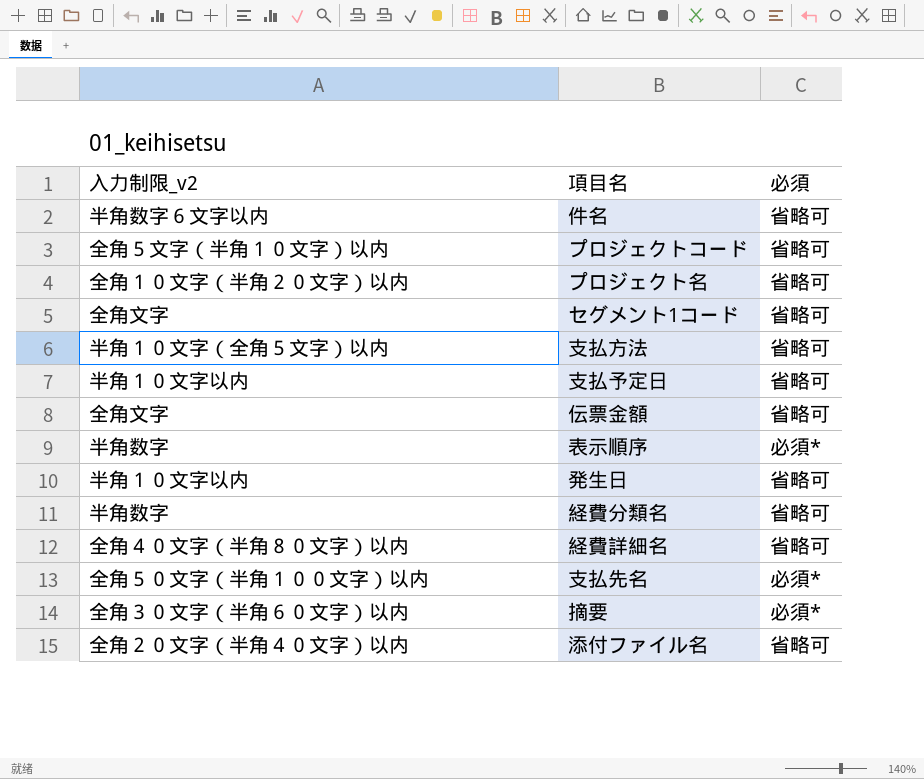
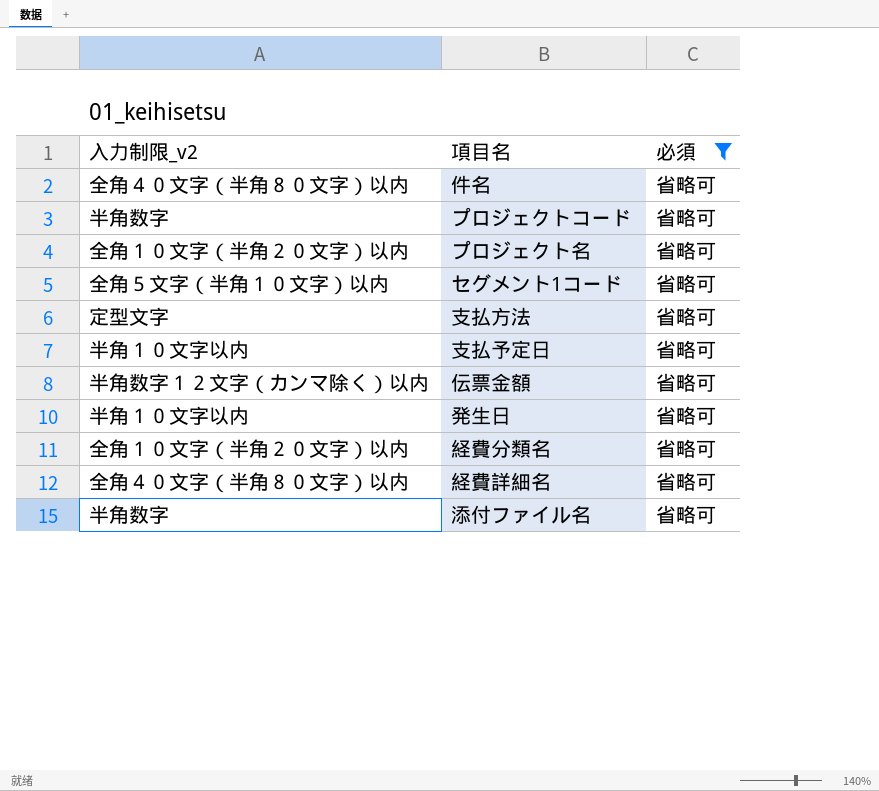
filter: none -> 必須 = 省略可
件名 | 入力制限_v2: 半角数字６文字以内 -> 全角４０文字（半角８０文字）以内
プロジェクトコード | 入力制限_v2: 全角５文字（半角１０文字）以内 -> 半角数字
セグメント1コード | 入力制限_v2: 全角文字 -> 全角５文字（半角１０文字）以内
支払方法 | 入力制限_v2: 半角１０文字（全角５文字）以内 -> 定型文字
伝票金額 | 入力制限_v2: 全角文字 -> 半角数字１２文字（カンマ除く）以内
経費分類名 | 入力制限_v2: 半角数字 -> 全角１０文字（半角２０文字）以内
添付ファイル名 | 入力制限_v2: 全角２０文字（半角４０文字）以内 -> 半角数字

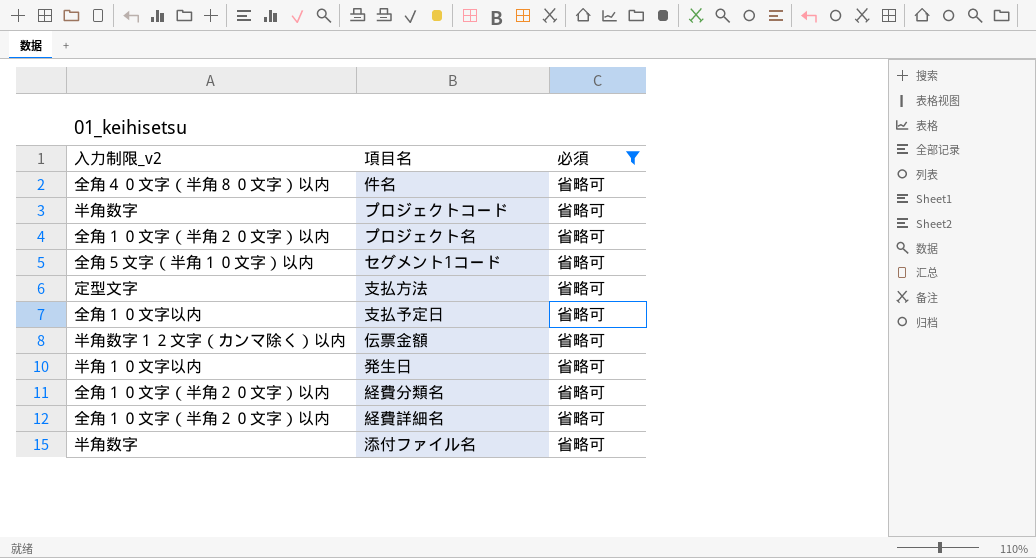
支払予定日 | 入力制限_v2: 半角１０文字以内 -> 全角１０文字以内
経費詳細名 | 入力制限_v2: 全角４０文字（半角８０文字）以内 -> 全角１０文字（半角２０文字）以内

